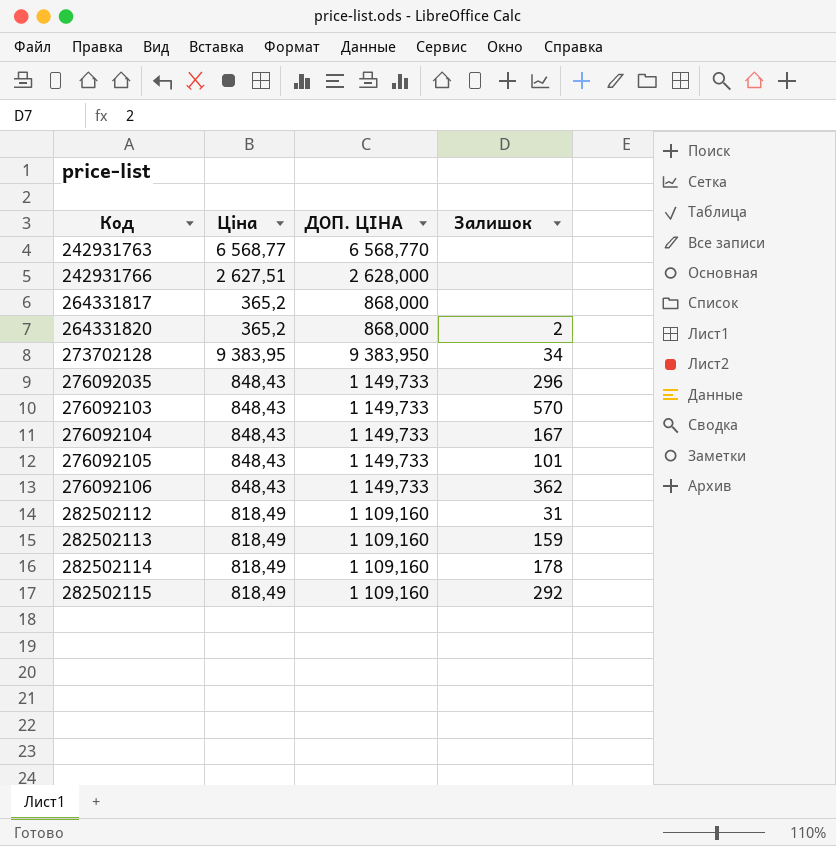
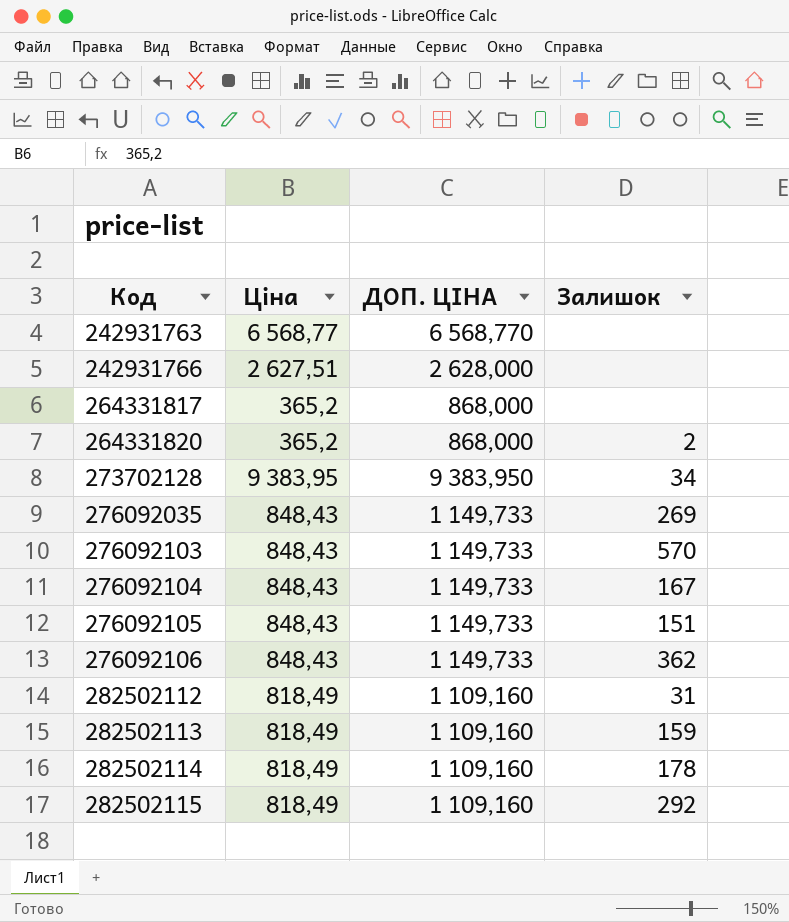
276092035 | Залишок: 296 -> 269
276092105 | Залишок: 101 -> 151

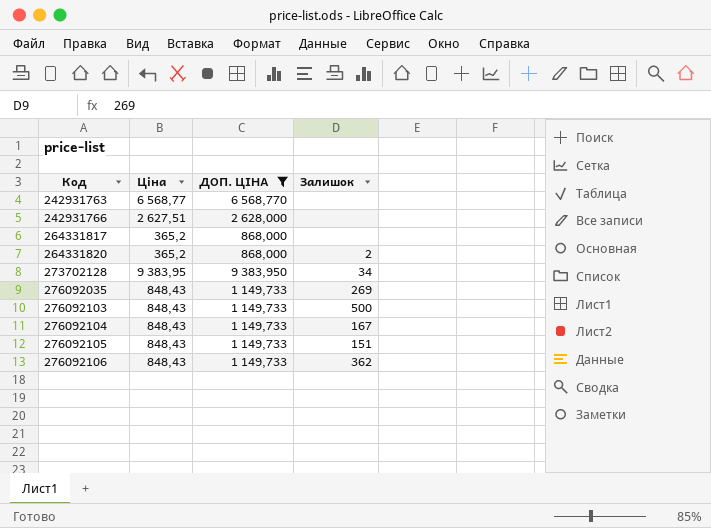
filter: none -> ДОП. ЦІНА != 1 109,160
276092103 | Залишок: 570 -> 500

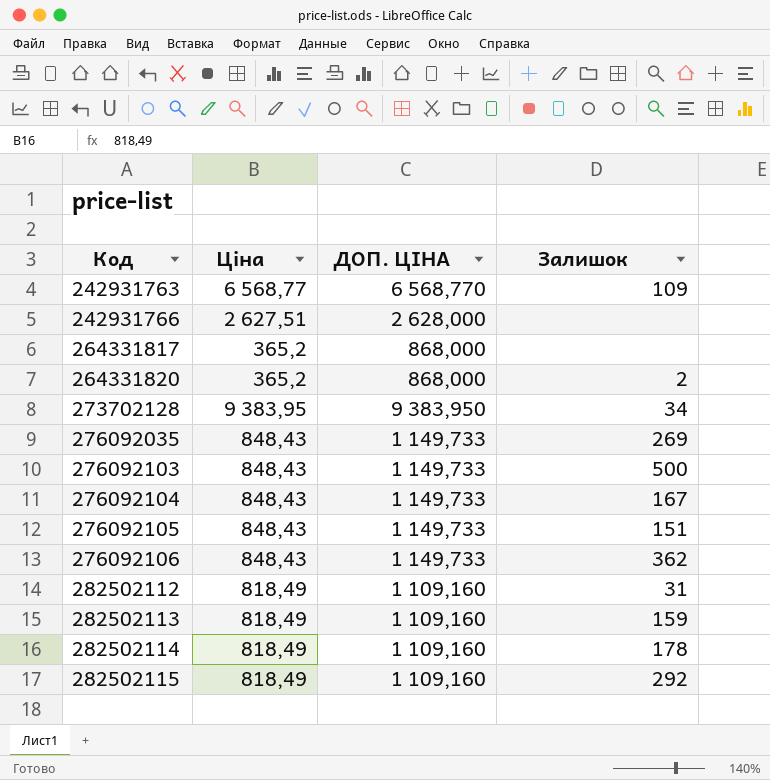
filter: ДОП. ЦІНА != 1 109,160 -> none
242931763 | Залишок: none -> 109

